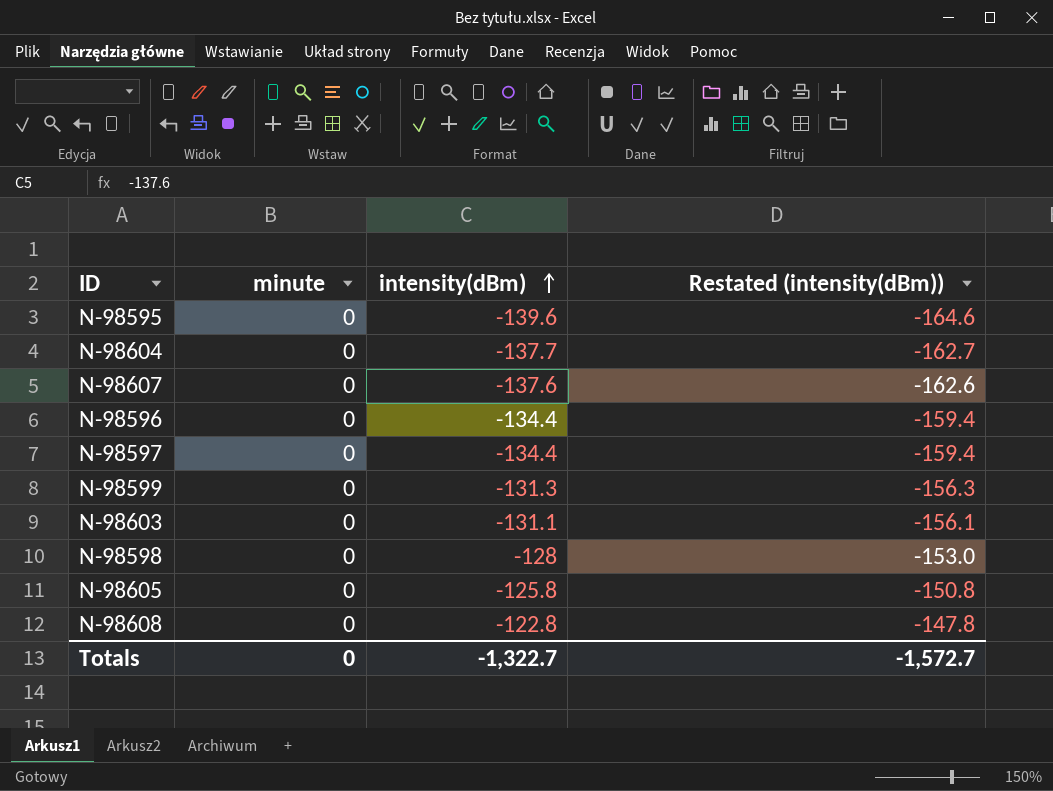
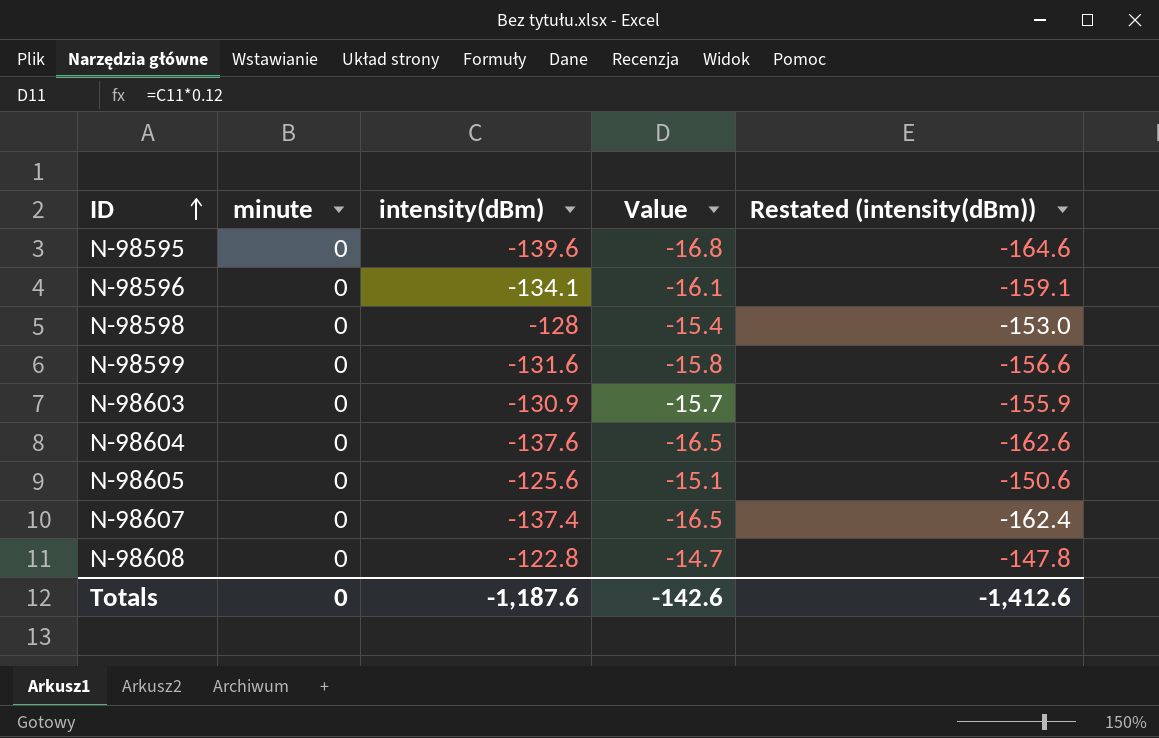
row order: intensity(dBm) ascending -> ID ascending
column Value | formula: none -> [intensity(dBm)] * 0.12
row N-98597: 0 | -134.4 | -159.4 -> none
N-98596 | intensity(dBm): -134.4 -> -134.1
N-98596 | Restated (intensity(dBm)): -159.4 -> -159.1
N-98599 | intensity(dBm): -131.3 -> -131.6
N-98599 | Restated (intensity(dBm)): -156.3 -> -156.6
N-98603 | intensity(dBm): -131.1 -> -130.9
N-98603 | Restated (intensity(dBm)): -156.1 -> -155.9
N-98604 | intensity(dBm): -137.7 -> -137.6
N-98604 | Restated (intensity(dBm)): -162.7 -> -162.6
N-98605 | intensity(dBm): -125.8 -> -125.6
N-98605 | Restated (intensity(dBm)): -150.8 -> -150.6
N-98607 | intensity(dBm): -137.6 -> -137.4
N-98607 | Restated (intensity(dBm)): -162.6 -> -162.4
Totals | intensity(dBm): -1,322.7 -> -1,187.6
Totals | Restated (intensity(dBm)): -1,572.7 -> -1,412.6

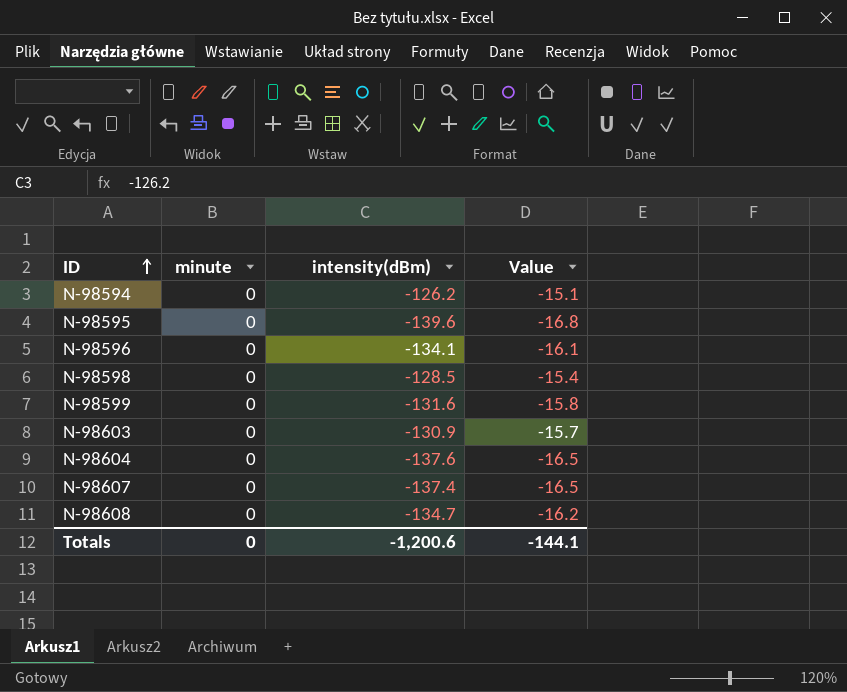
column Restated (intensity(dBm)) | formula: [intensity(dBm)] - 25 -> none
row N-98605: 0 | -125.6 | -15.1 | -150.6 -> none
row N-98594: none -> 0 | -126.2 | -15.1
N-98598 | intensity(dBm): -128 -> -128.5
N-98608 | intensity(dBm): -122.8 -> -134.7
N-98608 | Value: -14.7 -> -16.2
Totals | intensity(dBm): -1,187.6 -> -1,200.6
Totals | Value: -142.6 -> -144.1

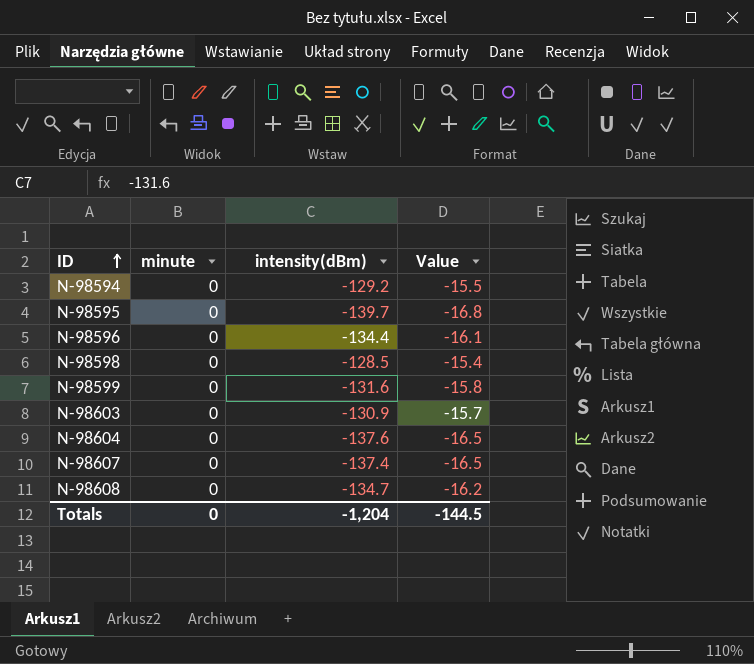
N-98594 | intensity(dBm): -126.2 -> -129.2
N-98594 | Value: -15.1 -> -15.5
N-98595 | intensity(dBm): -139.6 -> -139.7
N-98596 | intensity(dBm): -134.1 -> -134.4
Totals | intensity(dBm): -1,200.6 -> -1,204
Totals | Value: -144.1 -> -144.5

